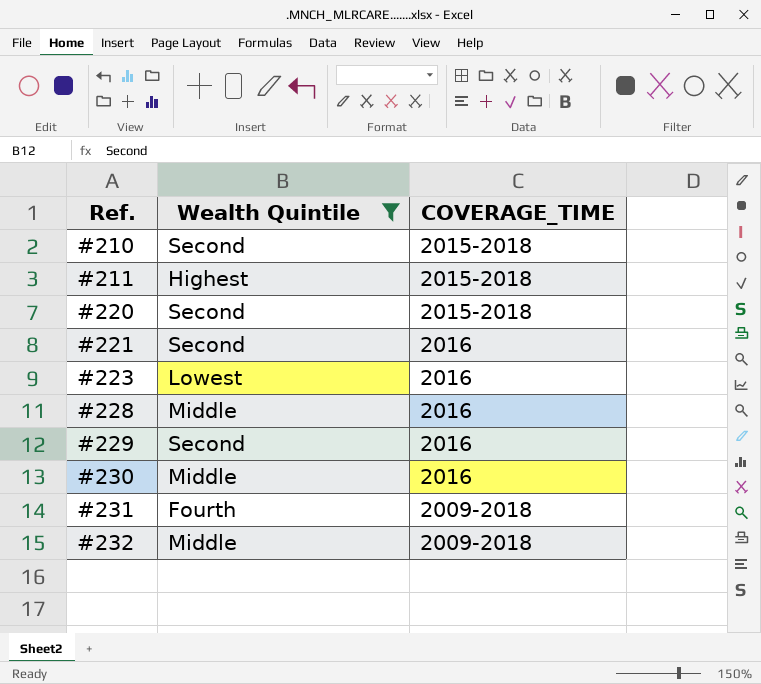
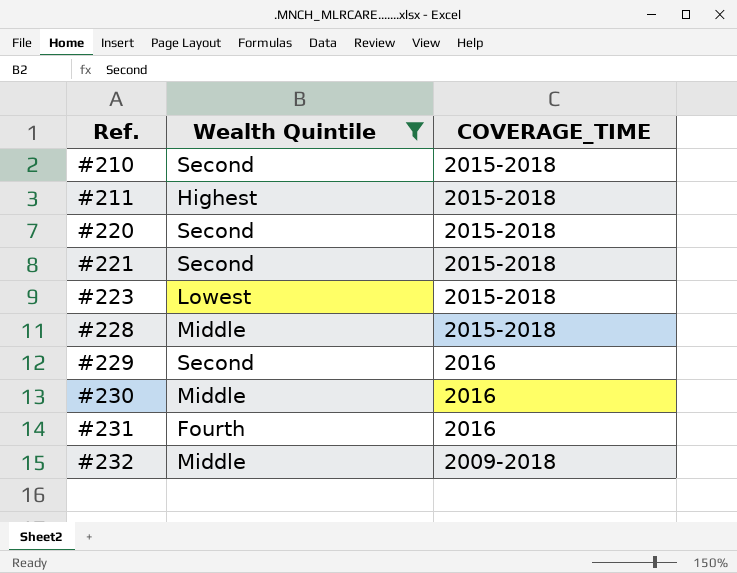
#221 | COVERAGE_TIME: 2016 -> 2015-2018
#223 | COVERAGE_TIME: 2016 -> 2015-2018
#228 | COVERAGE_TIME: 2016 -> 2015-2018
#231 | COVERAGE_TIME: 2009-2018 -> 2016

